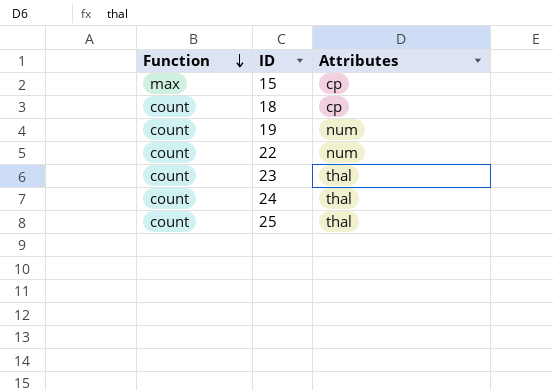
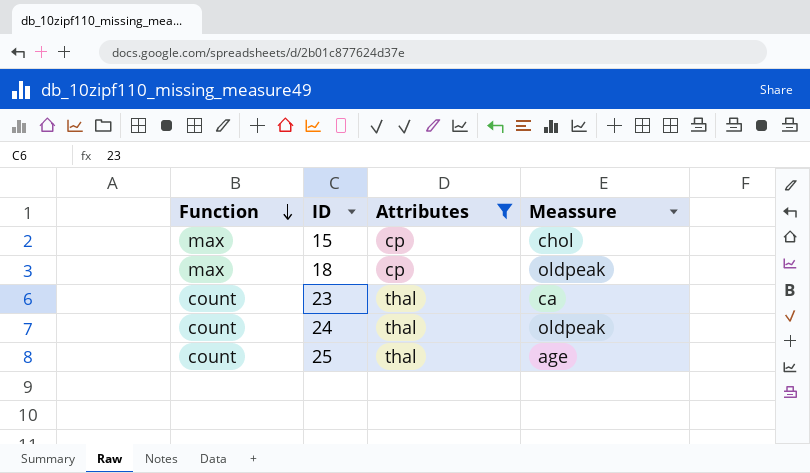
filter: none -> Attributes != num
column Meassure | position: none -> 4
18 | Function: count -> max

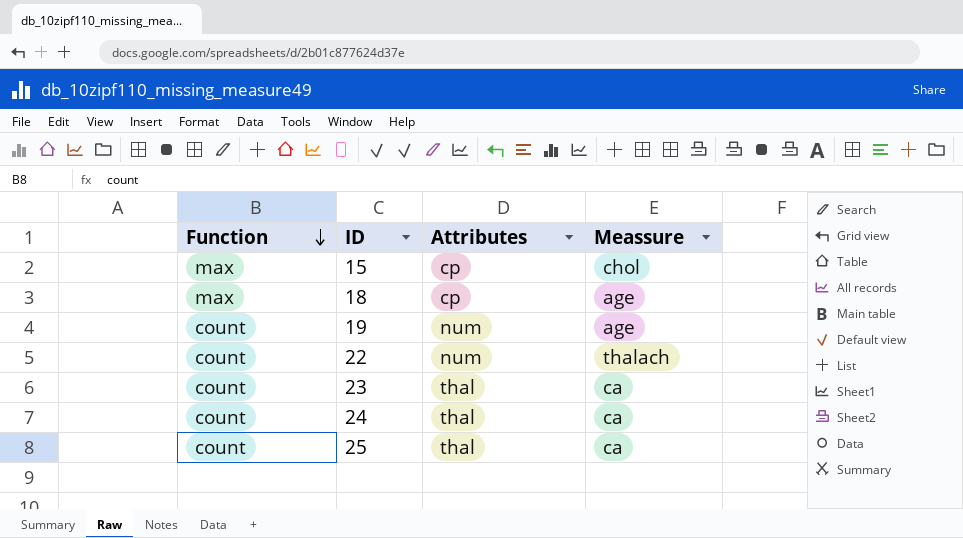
filter: Attributes != num -> none
18 | Meassure: oldpeak -> age
24 | Meassure: oldpeak -> ca
25 | Meassure: age -> ca

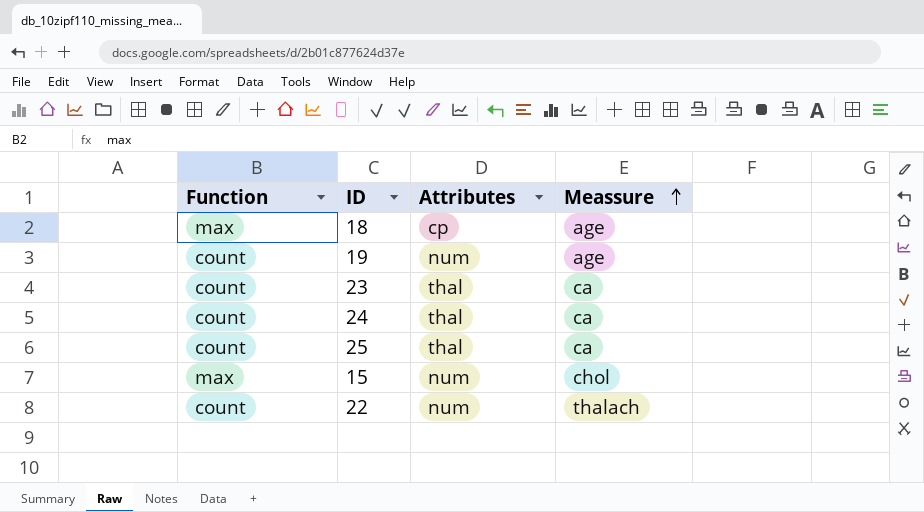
row order: Function descending -> Meassure ascending
15 | Attributes: cp -> num

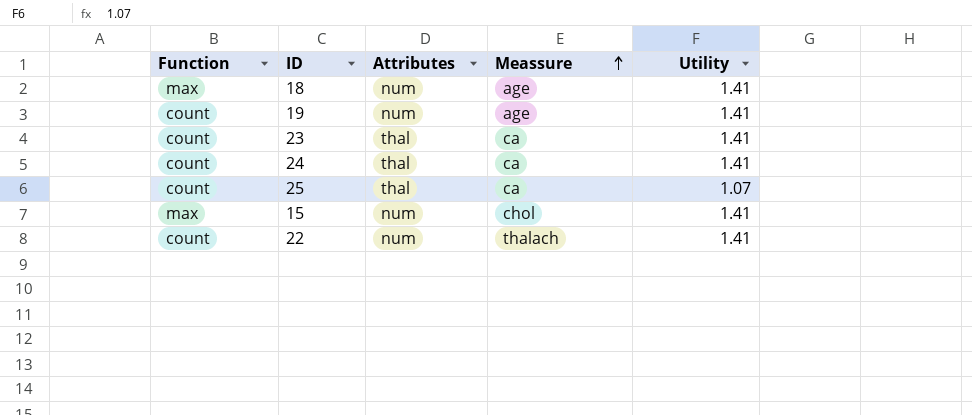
column Utility | position: none -> 5
18 | Attributes: cp -> num

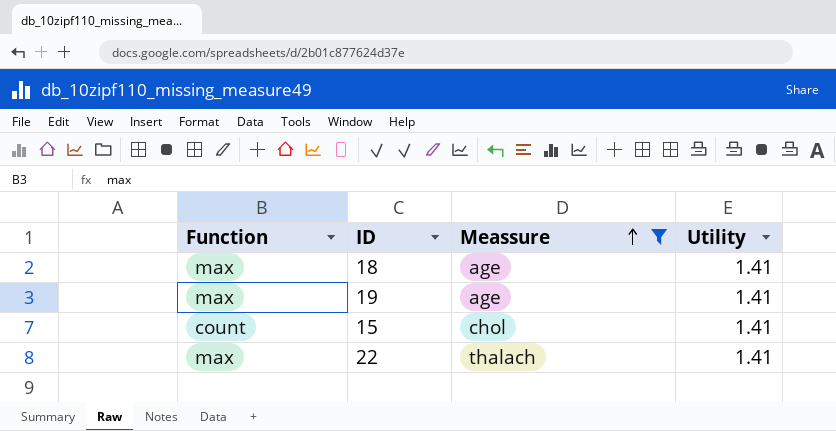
filter: none -> Meassure != ca
column Attributes | position: 3 -> none
19 | Function: count -> max
15 | Function: max -> count
22 | Function: count -> max

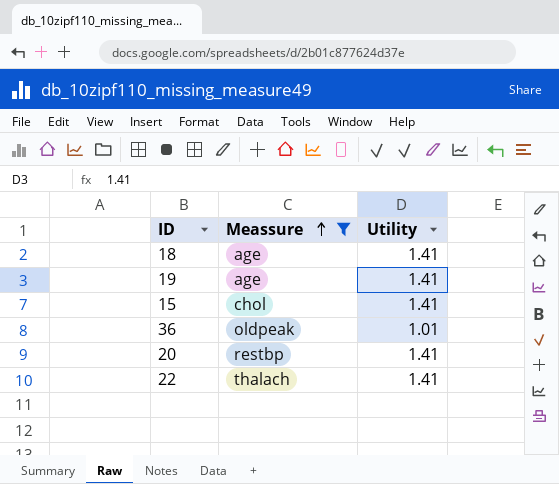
column Function | position: 1 -> none
row 36: none -> oldpeak | 1.01
row 20: none -> restbp | 1.41

